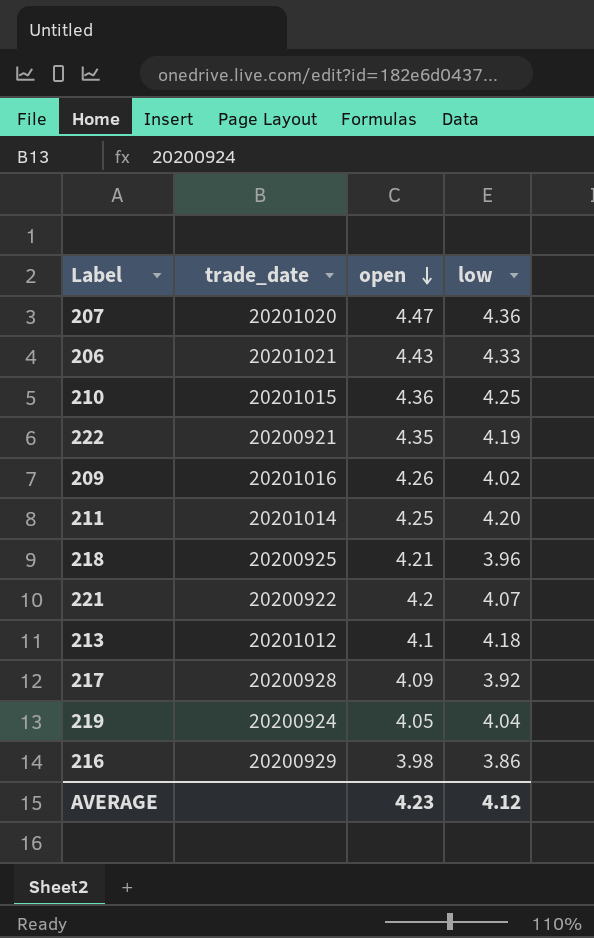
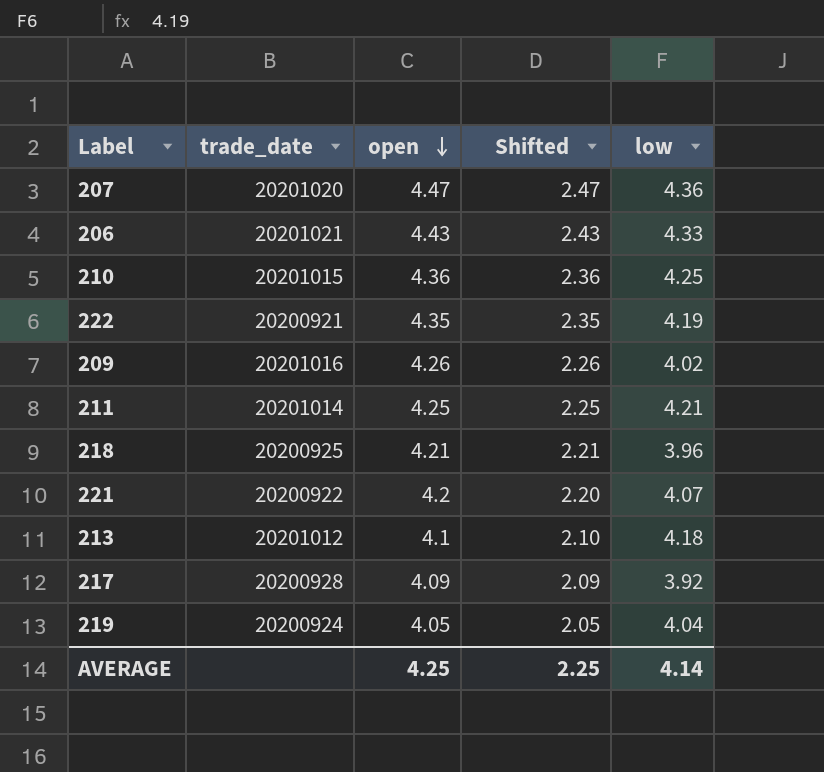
column Shifted | formula: none -> [open] - 2
row 216: 20200929 | 3.98 | 3.86 -> none
211 | low: 4.20 -> 4.21
AVERAGE | open: 4.23 -> 4.25
AVERAGE | low: 4.12 -> 4.14

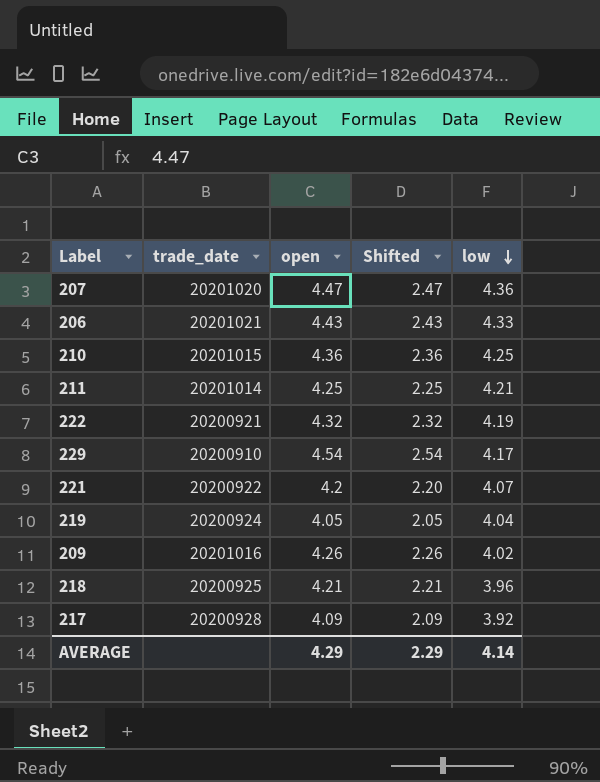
row order: open descending -> low descending
row 213: 20201012 | 4.1 | 2.10 | 4.18 -> none
222 | open: 4.35 -> 4.32
222 | Shifted: 2.35 -> 2.32
row 229: none -> 20200910 | 4.54 | 2.54 | 4.17
AVERAGE | open: 4.25 -> 4.29
AVERAGE | Shifted: 2.25 -> 2.29

